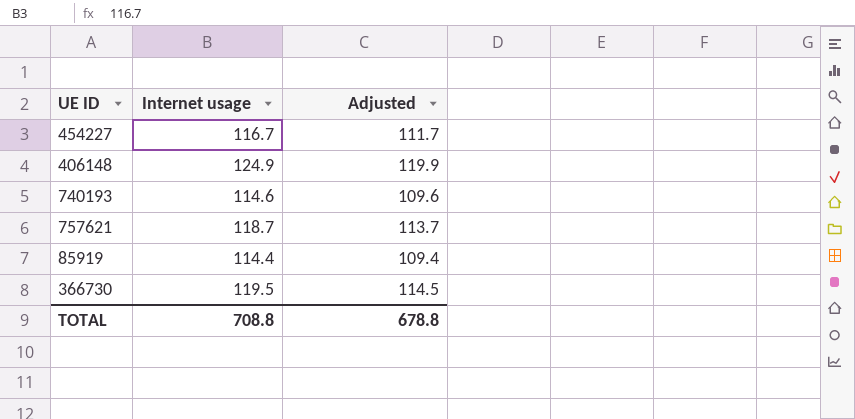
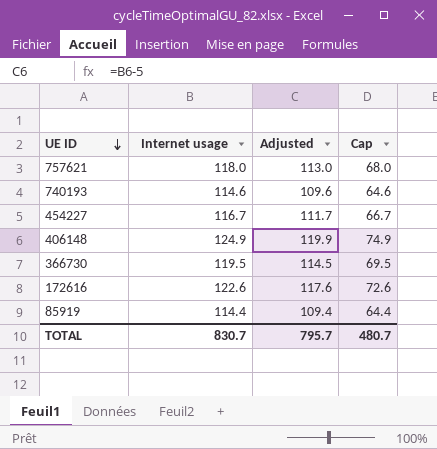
row order: none -> UE ID descending
column Cap | formula: none -> [Internet usage] - 50
757621 | Internet usage: 118.7 -> 118.0
757621 | Adjusted: 113.7 -> 113.0
row 172616: none -> 122.6 | 117.6 | 72.6
TOTAL | Internet usage: 708.8 -> 830.7
TOTAL | Adjusted: 678.8 -> 795.7

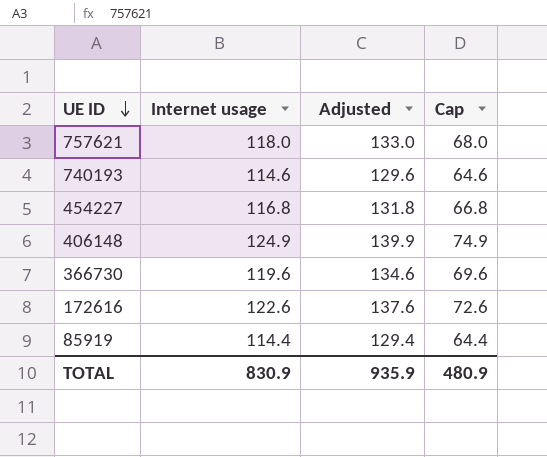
column Adjusted | formula: [Internet usage] - 5 -> [Internet usage] + 15
454227 | Internet usage: 116.7 -> 116.8
454227 | Cap: 66.7 -> 66.8
366730 | Internet usage: 119.5 -> 119.6
366730 | Cap: 69.5 -> 69.6
TOTAL | Internet usage: 830.7 -> 830.9
TOTAL | Adjusted: 795.7 -> 935.9
TOTAL | Cap: 480.7 -> 480.9

